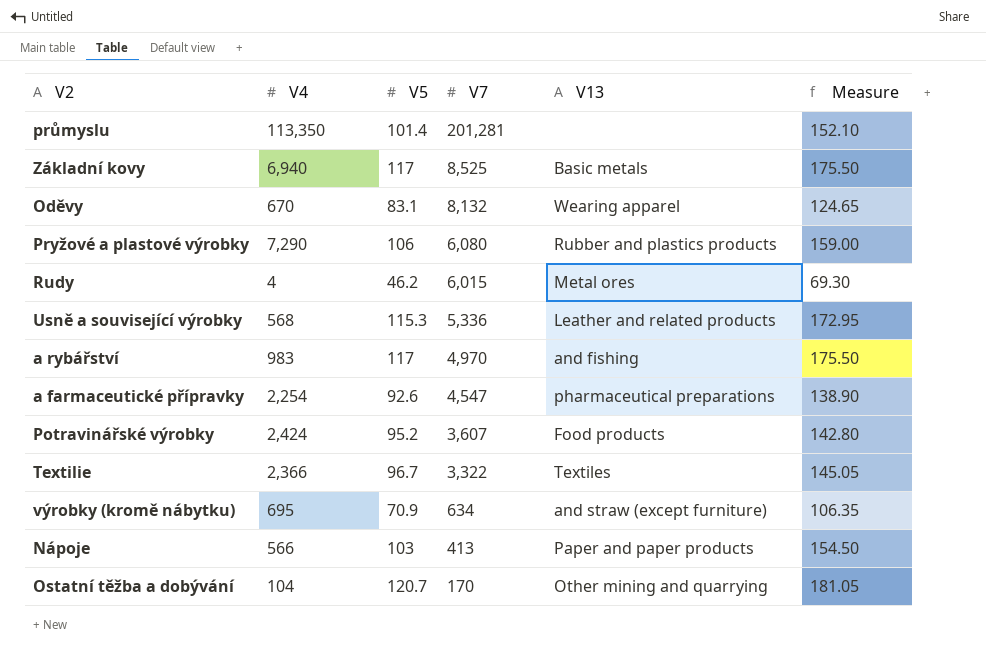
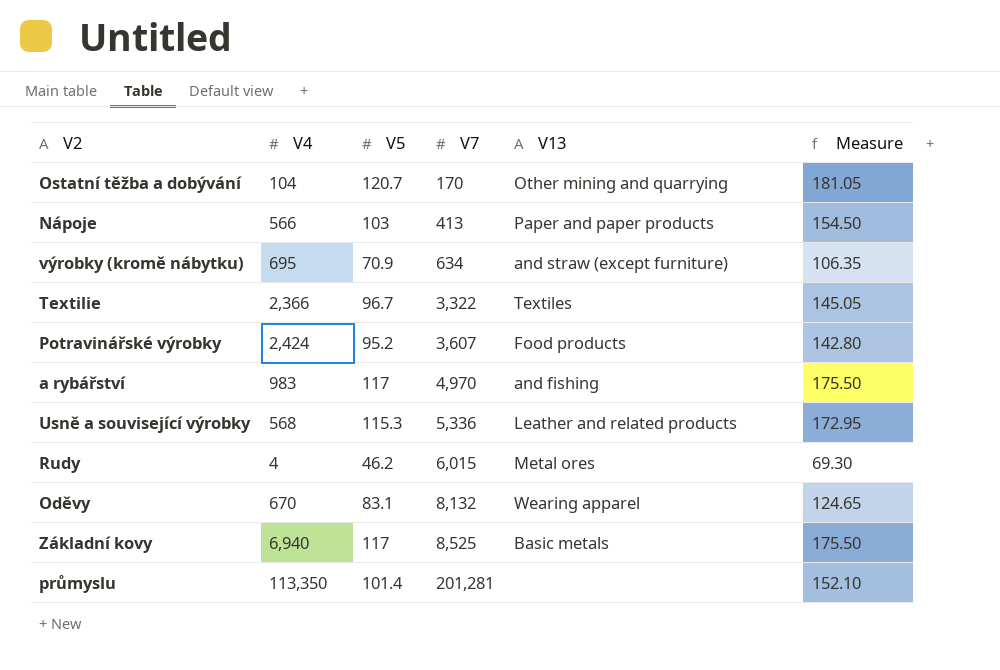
row order: V7 descending -> V7 ascending
row Pryžové a plastové výrobky: 7,290 | 106 | 6,080 | Rubber and plastics products | 159.00 -> none
row a farmaceutické přípravky: 2,254 | 92.6 | 4,547 | pharmaceutical preparations | 138.90 -> none

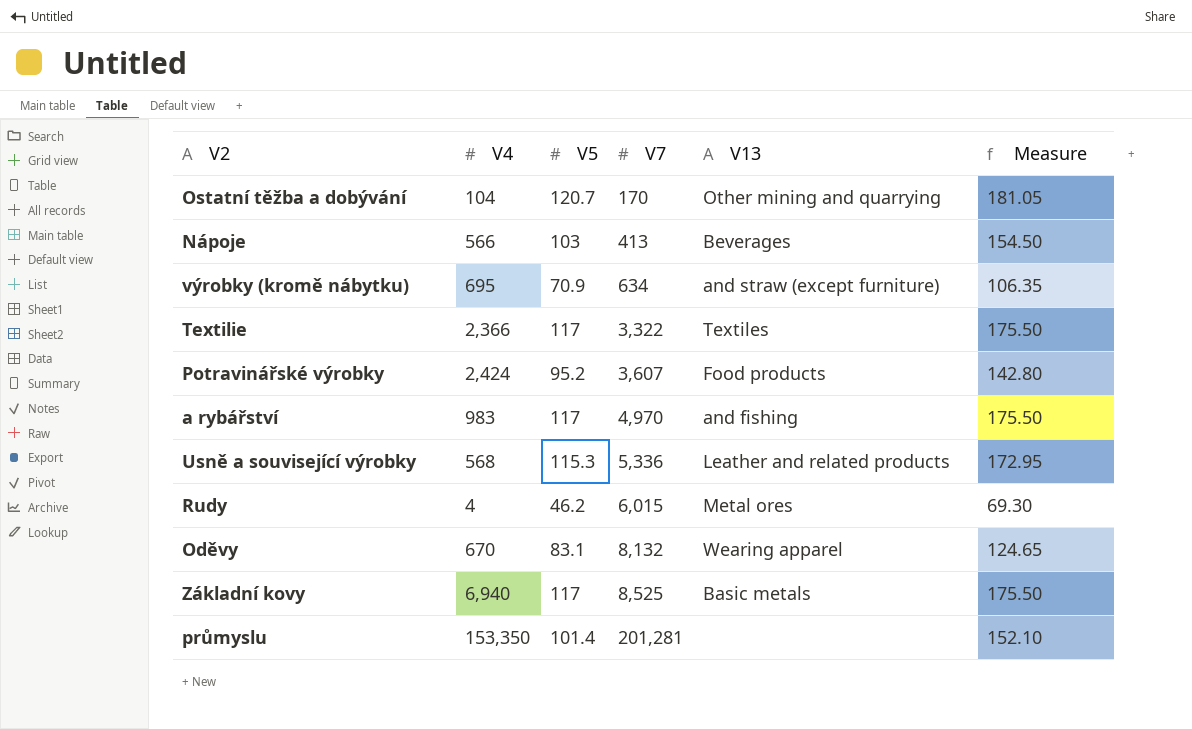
Nápoje | V13: Paper and paper products -> Beverages
Textilie | V5: 96.7 -> 117
Textilie | Measure: 145.05 -> 175.50
průmyslu | V4: 113,350 -> 153,350

